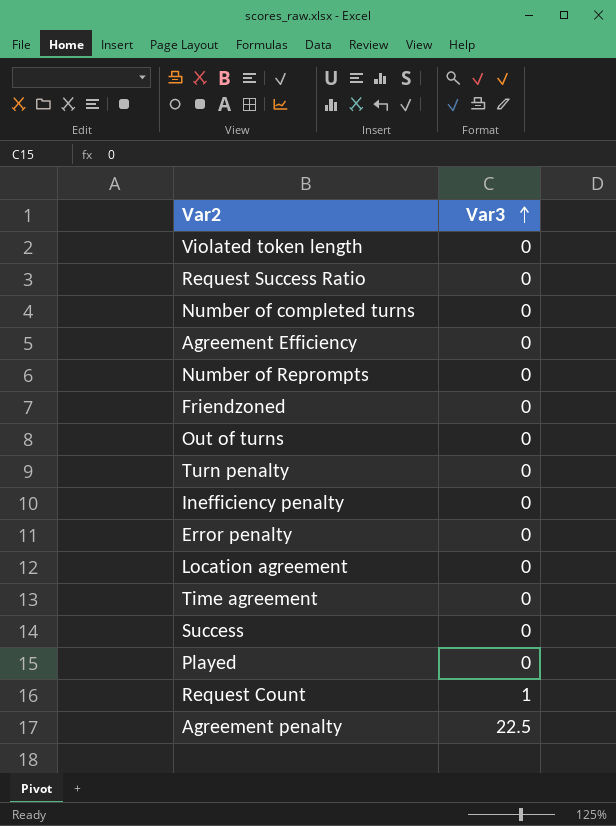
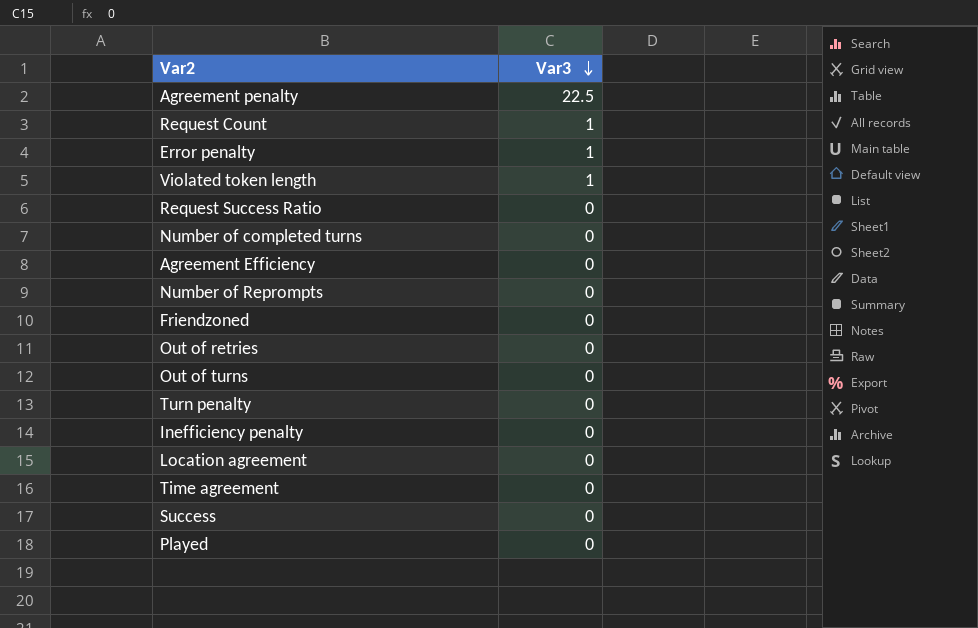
row order: Var3 ascending -> Var3 descending
Error penalty | Var3: 0 -> 1
Violated token length | Var3: 0 -> 1
row Out of retries: none -> 0

